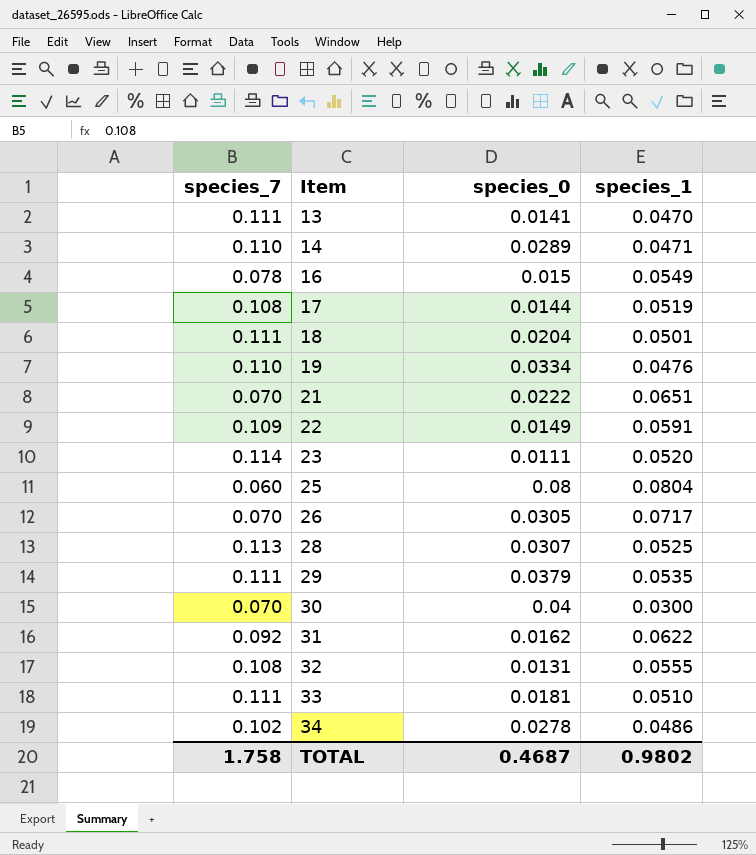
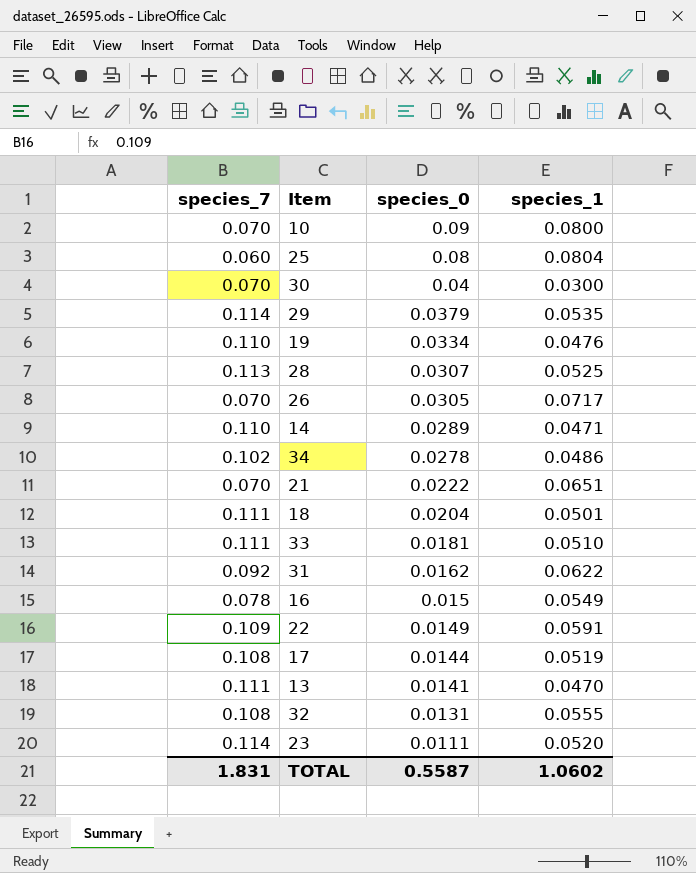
row order: Item ascending -> species_0 descending
row 10: none -> 0.070 | 0.09 | 0.0800
29 | species_7: 0.111 -> 0.114
TOTAL | species_7: 1.758 -> 1.831
TOTAL | species_0: 0.4687 -> 0.5587
TOTAL | species_1: 0.9802 -> 1.0602

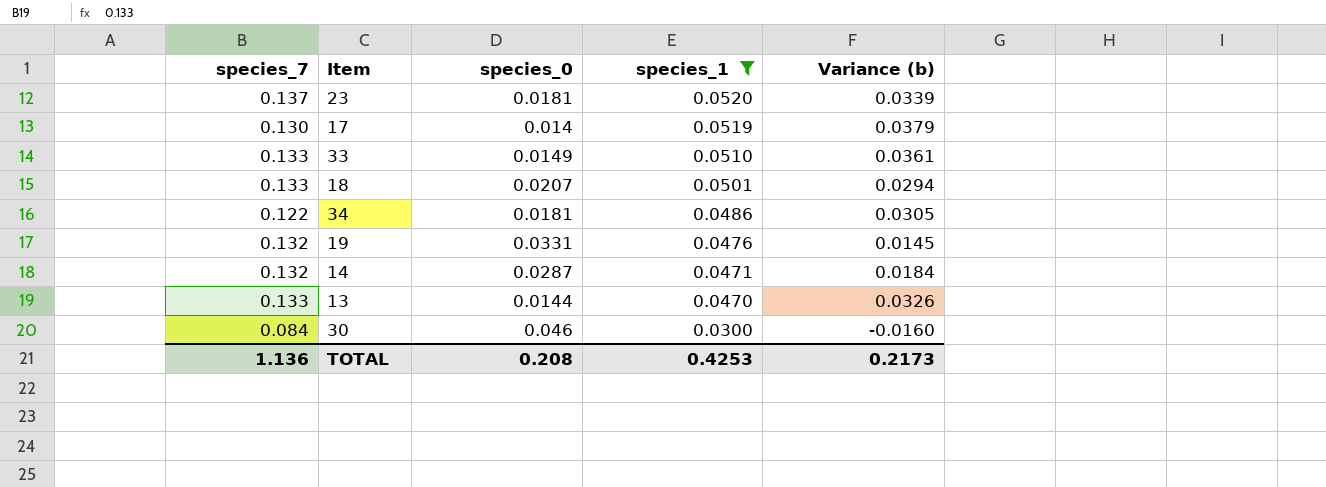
filter: none -> species_1 <= 0.0520
row order: species_0 descending -> species_1 descending
column Variance (b) | formula: none -> [species_1] - [species_0]
23 | species_7: 0.114 -> 0.137
23 | species_0: 0.0111 -> 0.0181
17 | species_7: 0.108 -> 0.130
17 | species_0: 0.0144 -> 0.014
33 | species_7: 0.111 -> 0.133
33 | species_0: 0.0181 -> 0.0149
18 | species_7: 0.111 -> 0.133
18 | species_0: 0.0204 -> 0.0207
34 | species_7: 0.102 -> 0.122
34 | species_0: 0.0278 -> 0.0181
19 | species_7: 0.110 -> 0.132
19 | species_0: 0.0334 -> 0.0331
14 | species_7: 0.110 -> 0.132
14 | species_0: 0.0289 -> 0.0287
13 | species_7: 0.111 -> 0.133
13 | species_0: 0.0141 -> 0.0144
30 | species_7: 0.070 -> 0.084
30 | species_0: 0.04 -> 0.046
TOTAL | species_7: 1.831 -> 1.136
TOTAL | species_0: 0.5587 -> 0.208
TOTAL | species_1: 1.0602 -> 0.4253

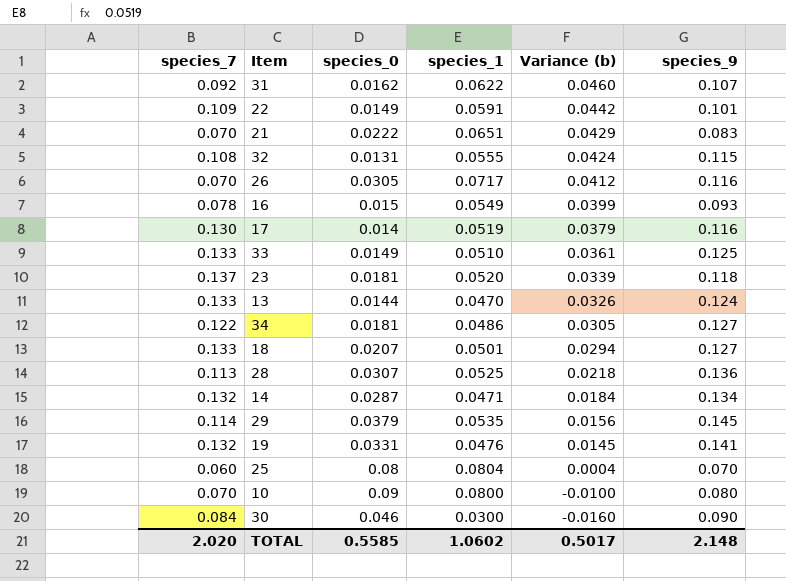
filter: species_1 <= 0.0520 -> none
row order: species_1 descending -> Variance (b) descending
column species_9 | position: none -> 6
TOTAL | species_7: 1.136 -> 2.020
TOTAL | species_0: 0.208 -> 0.5585
TOTAL | species_1: 0.4253 -> 1.0602
TOTAL | Variance (b): 0.2173 -> 0.5017

